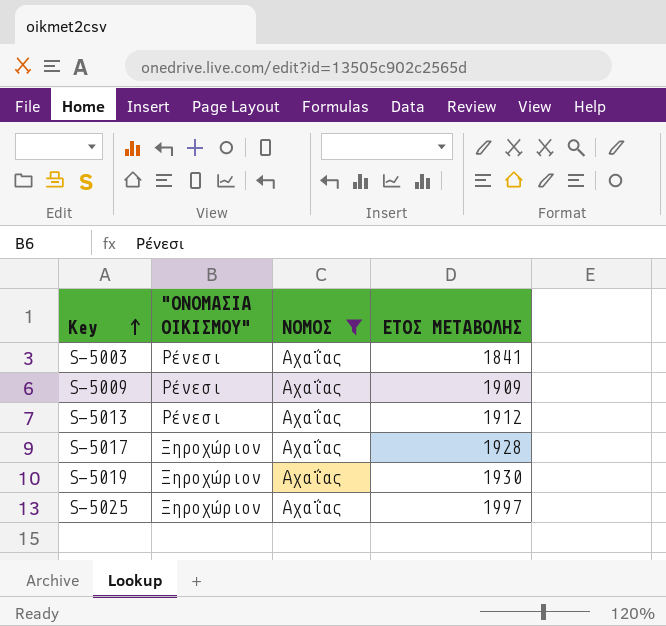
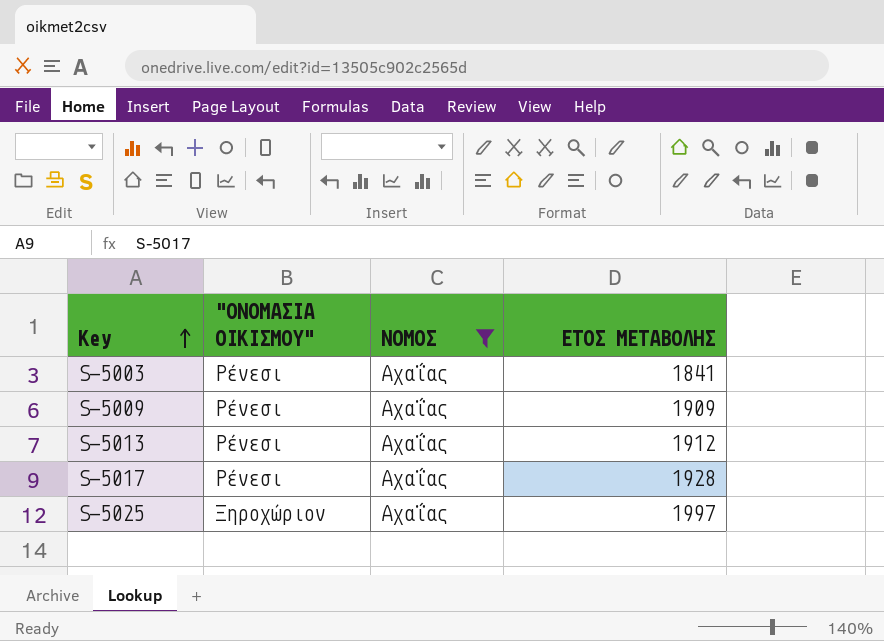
row S-5019: Ξηροχώριον | Αχαΐας | 1930 -> none
S-5017 | "ΟΝΟΜΑΣΙΑ ΟΙΚΙΣΜΟΥ": Ξηροχώριον -> Ρένεσι

